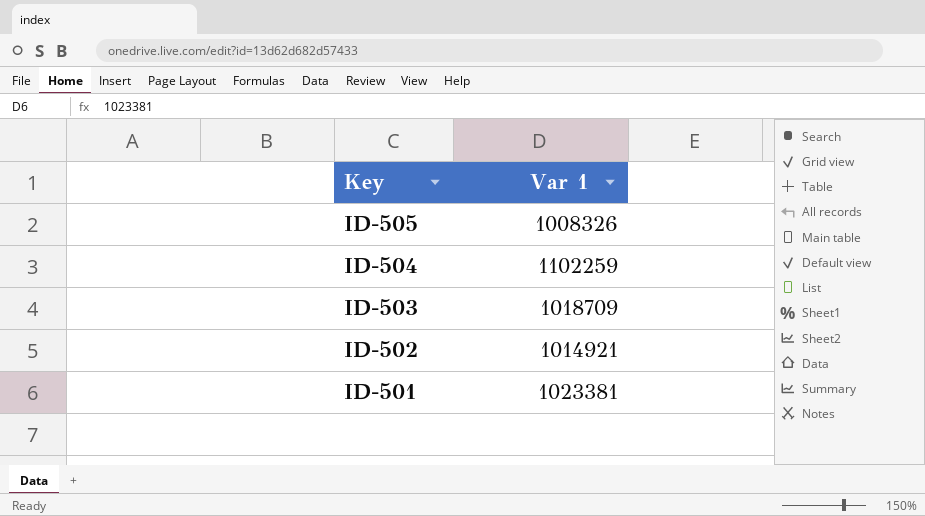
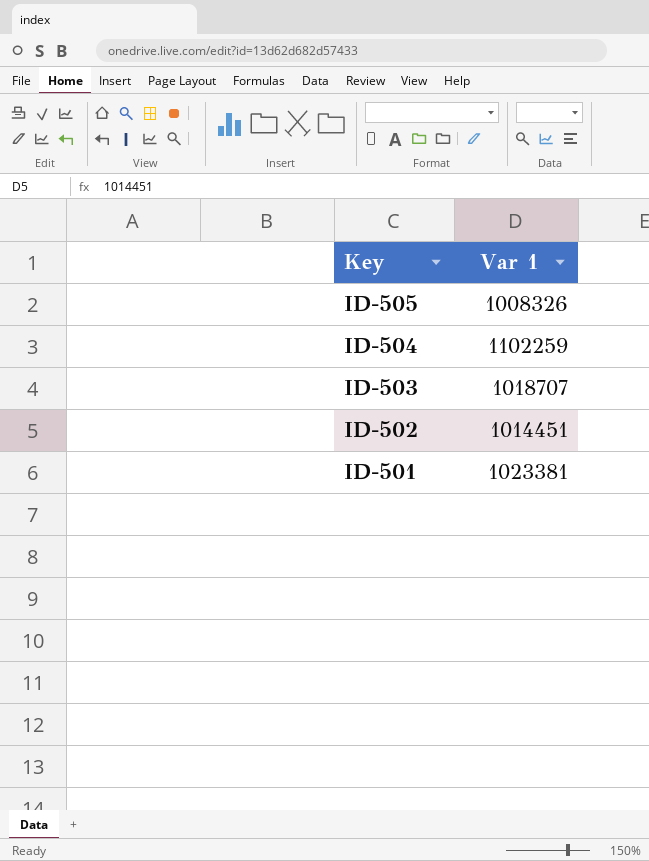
ID-503 | Var 1: 1018709 -> 1018707
ID-502 | Var 1: 1014921 -> 1014451

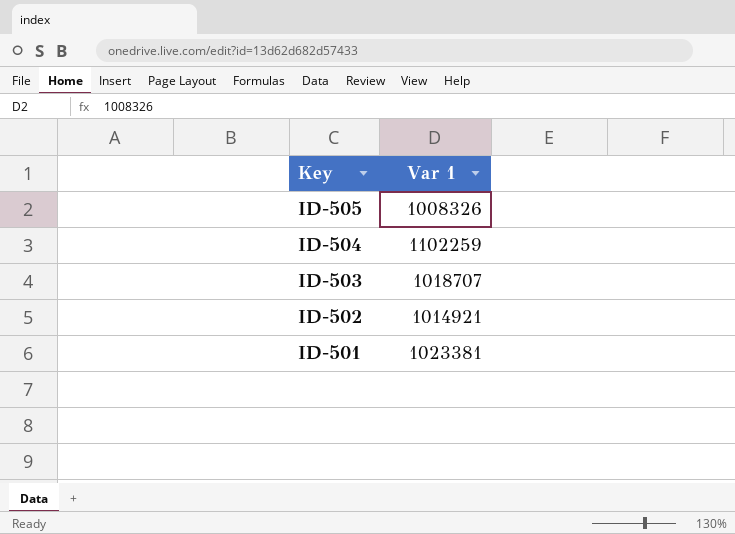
ID-502 | Var 1: 1014451 -> 1014921

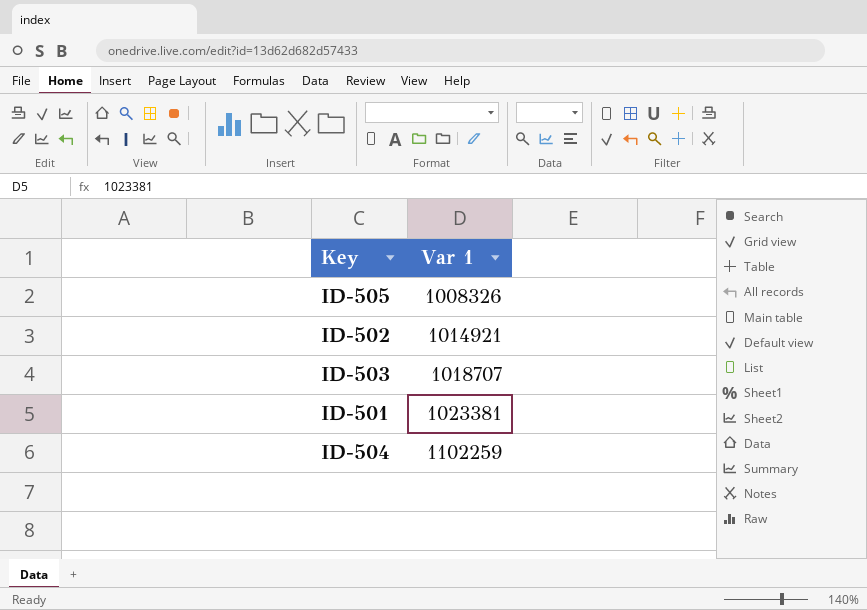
row order: Key descending -> Var 1 ascending

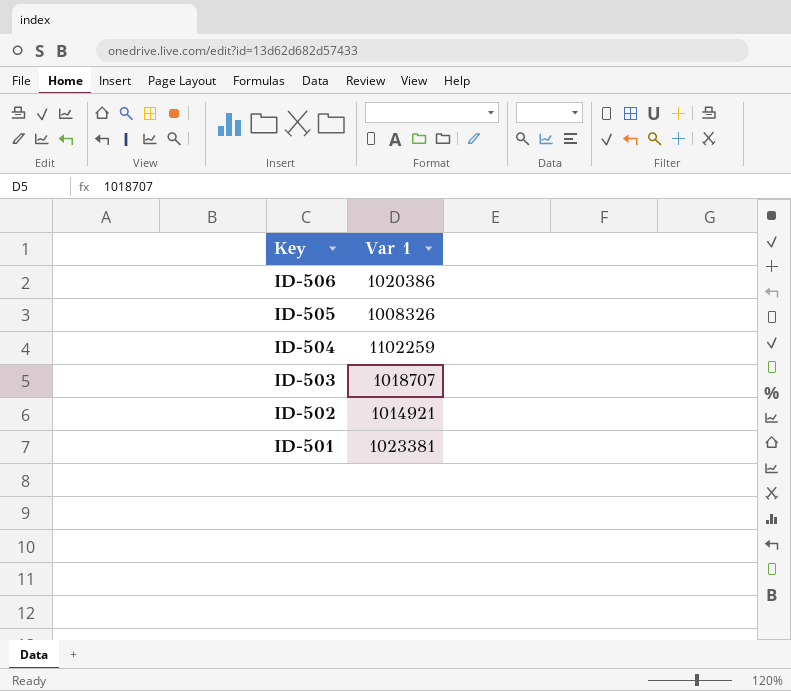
row order: Var 1 ascending -> Key descending
row ID-506: none -> 1020386

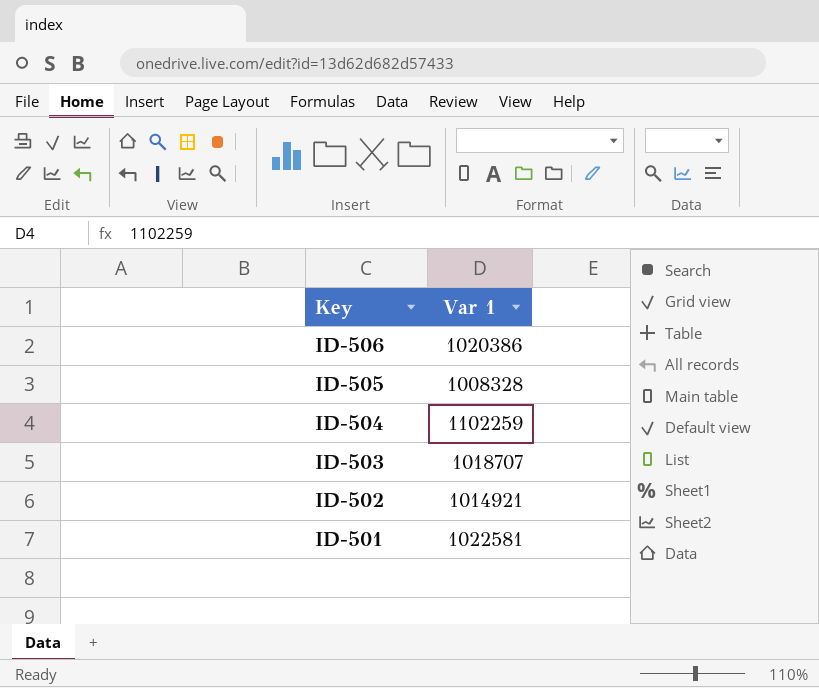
ID-505 | Var 1: 1008326 -> 1008328
ID-501 | Var 1: 1023381 -> 1022581

